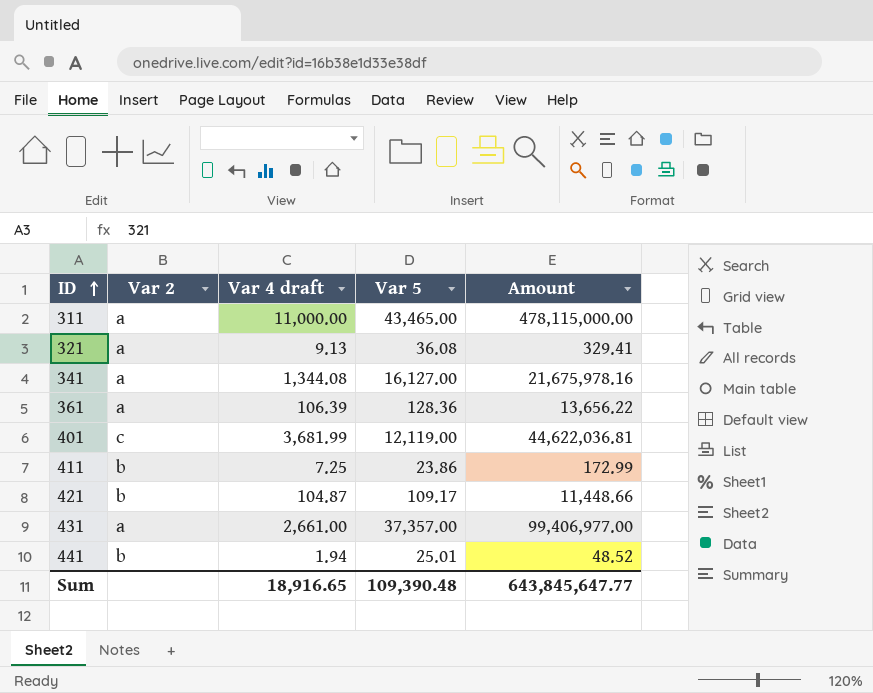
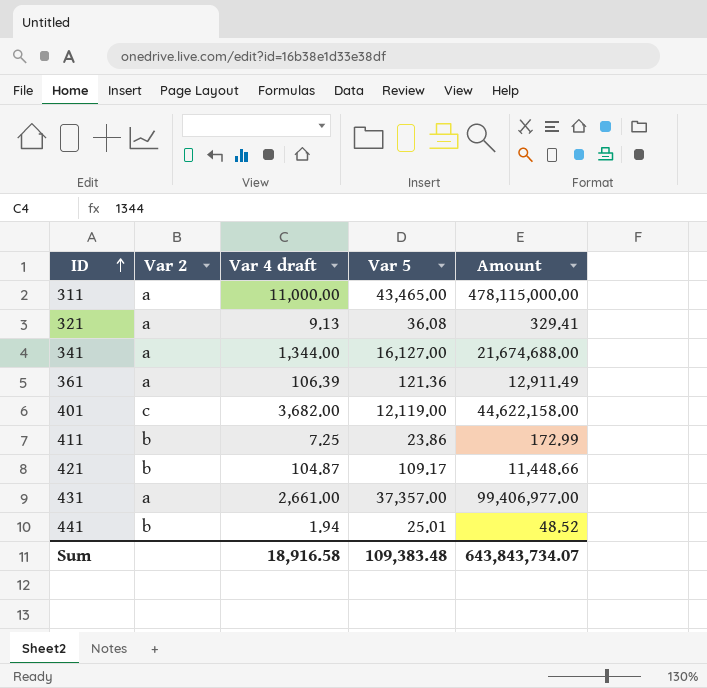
341 | Var 4 draft: 1,344.08 -> 1,344.00
341 | Amount: 21,675,978.16 -> 21,674,688.00
361 | Var 5: 128.36 -> 121.36
361 | Amount: 13,656.22 -> 12,911.49
401 | Var 4 draft: 3,681.99 -> 3,682.00
401 | Amount: 44,622,036.81 -> 44,622,158.00
Sum | Var 4 draft: 18,916.65 -> 18,916.58
Sum | Var 5: 109,390.48 -> 109,383.48
Sum | Amount: 643,845,647.77 -> 643,843,734.07

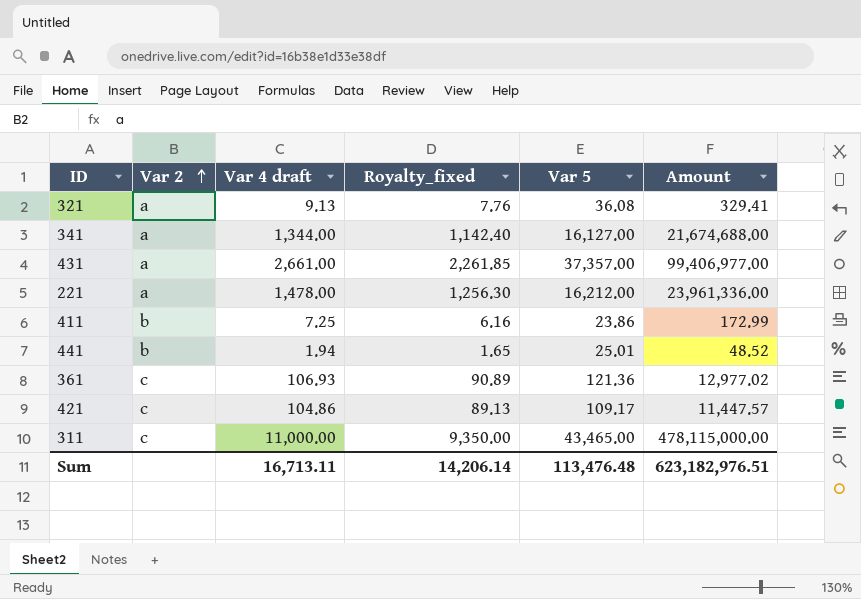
row order: ID ascending -> Var 2 ascending
column Royalty_fixed | formula: none -> [Var 4 draft] * 0.85
row 401: c | 3,682.00 | 12,119.00 | 44,622,158.00 -> none
row 221: none -> a | 1,478.00 | 1,256.30 | 16,212.00 | 23,961,336.00
361 | Var 2: a -> c
361 | Var 4 draft: 106.39 -> 106.93
361 | Amount: 12,911.49 -> 12,977.02
421 | Var 2: b -> c
421 | Var 4 draft: 104.87 -> 104.86
421 | Amount: 11,448.66 -> 11,447.57
311 | Var 2: a -> c
Sum | Var 4 draft: 18,916.58 -> 16,713.11
Sum | Var 5: 109,383.48 -> 113,476.48
Sum | Amount: 643,843,734.07 -> 623,182,976.51

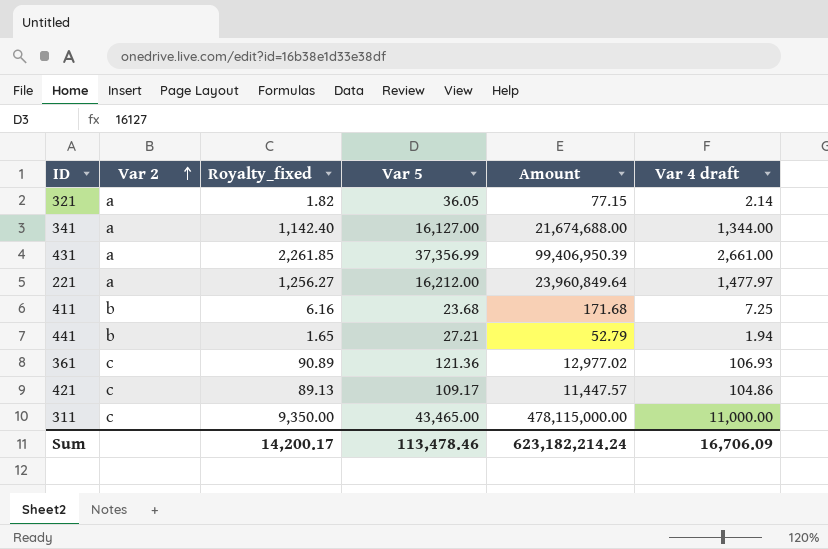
column Var 4 draft | position: 3 -> 6
321 | Royalty_fixed: 7.76 -> 1.82
321 | Var 5: 36.08 -> 36.05
321 | Amount: 329.41 -> 77.15
321 | Var 4 draft: 9.13 -> 2.14
431 | Var 5: 37,357.00 -> 37,356.99
431 | Amount: 99,406,977.00 -> 99,406,950.39
221 | Royalty_fixed: 1,256.30 -> 1,256.27
221 | Amount: 23,961,336.00 -> 23,960,849.64
221 | Var 4 draft: 1,478.00 -> 1,477.97
411 | Var 5: 23.86 -> 23.68
411 | Amount: 172.99 -> 171.68
441 | Var 5: 25.01 -> 27.21
441 | Amount: 48.52 -> 52.79
Sum | Royalty_fixed: 14,206.14 -> 14,200.17
Sum | Var 5: 113,476.48 -> 113,478.46
Sum | Amount: 623,182,976.51 -> 623,182,214.24
Sum | Var 4 draft: 16,713.11 -> 16,706.09

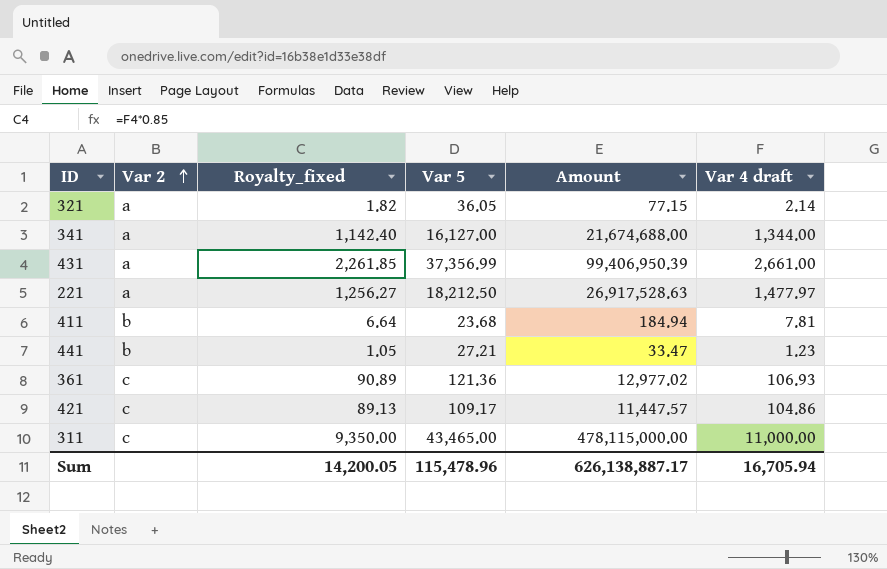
221 | Var 5: 16,212.00 -> 18,212.50
221 | Amount: 23,960,849.64 -> 26,917,528.63
411 | Royalty_fixed: 6.16 -> 6.64
411 | Amount: 171.68 -> 184.94
411 | Var 4 draft: 7.25 -> 7.81
441 | Royalty_fixed: 1.65 -> 1.05
441 | Amount: 52.79 -> 33.47
441 | Var 4 draft: 1.94 -> 1.23
Sum | Royalty_fixed: 14,200.17 -> 14,200.05
Sum | Var 5: 113,478.46 -> 115,478.96
Sum | Amount: 623,182,214.24 -> 626,138,887.17
Sum | Var 4 draft: 16,706.09 -> 16,705.94

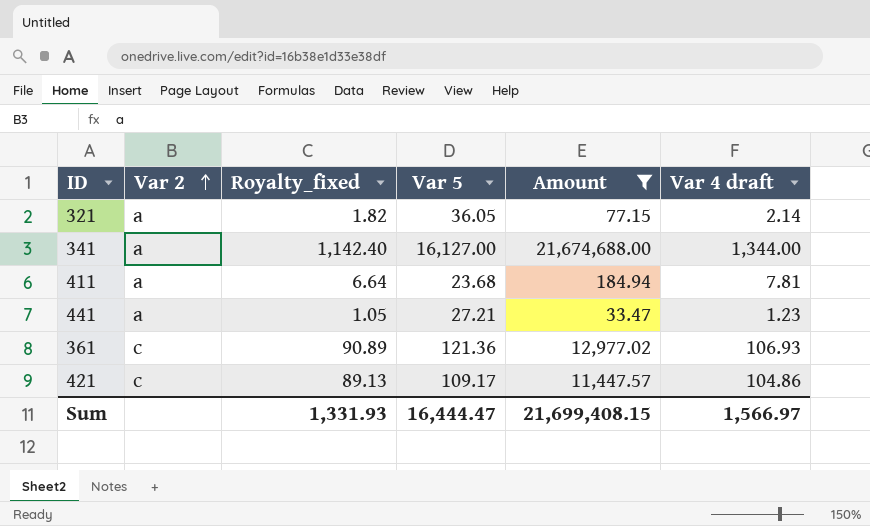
filter: none -> Amount <= 21,674,688.00
411 | Var 2: b -> a
441 | Var 2: b -> a
Sum | Royalty_fixed: 14,200.05 -> 1,331.93
Sum | Var 5: 115,478.96 -> 16,444.47
Sum | Amount: 626,138,887.17 -> 21,699,408.15
Sum | Var 4 draft: 16,705.94 -> 1,566.97

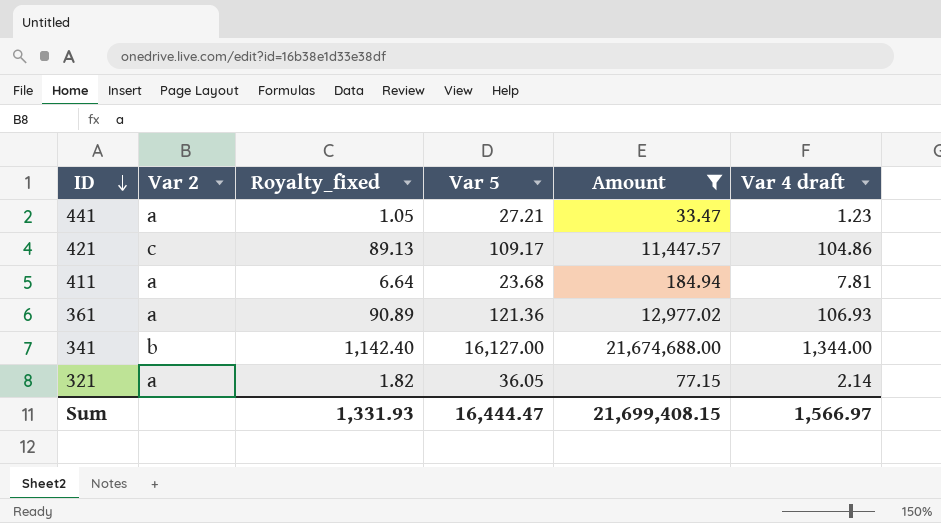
row order: Var 2 ascending -> ID descending
361 | Var 2: c -> a
341 | Var 2: a -> b

